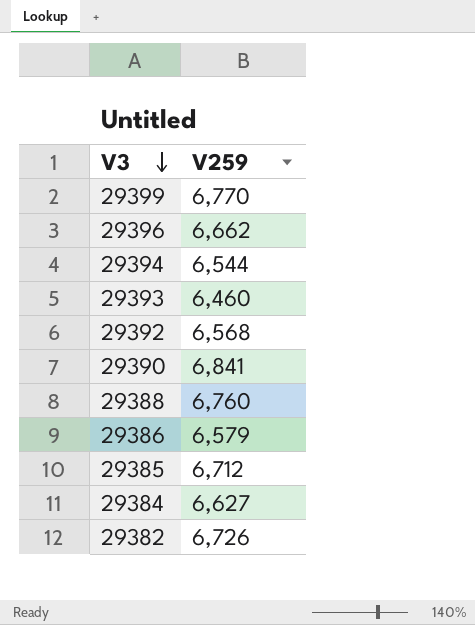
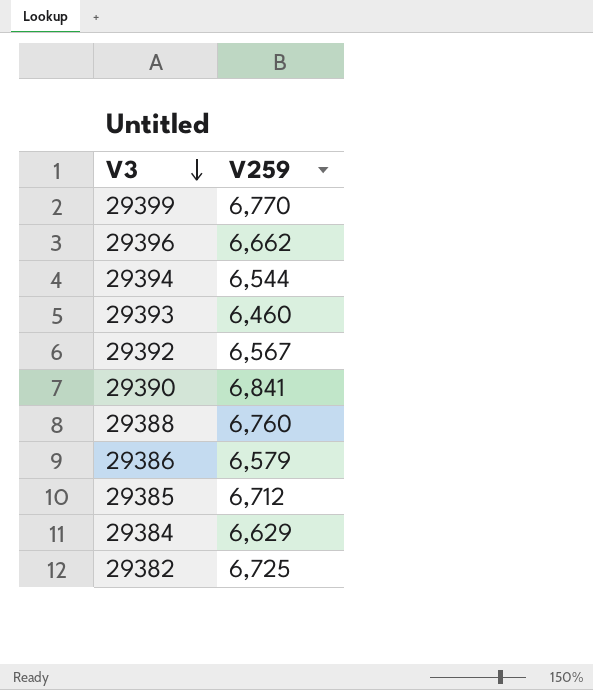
29392 | V259: 6,568 -> 6,567
29384 | V259: 6,627 -> 6,629
29382 | V259: 6,726 -> 6,725

